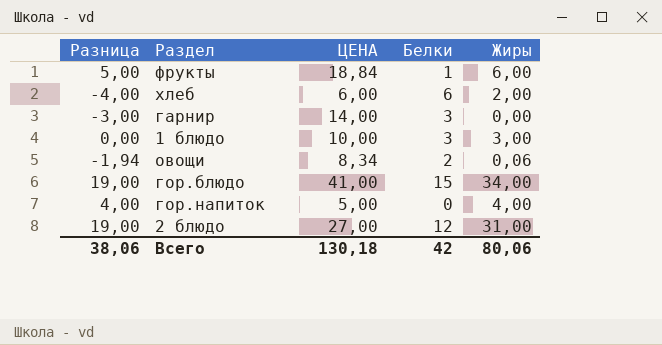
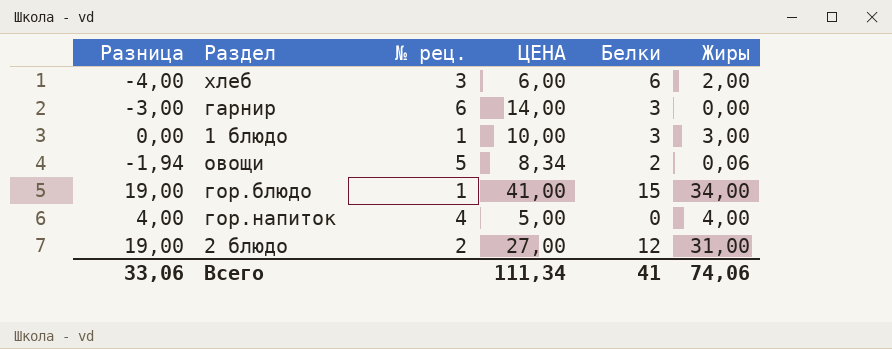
column № рец. | position: none -> 3
row фрукты: 5,00 | 18,84 | 1 | 6,00 -> none
Всего | Разница: 38,06 -> 33,06
Всего | ЦЕНА: 130,18 -> 111,34
Всего | Белки: 42 -> 41
Всего | Жиры: 80,06 -> 74,06

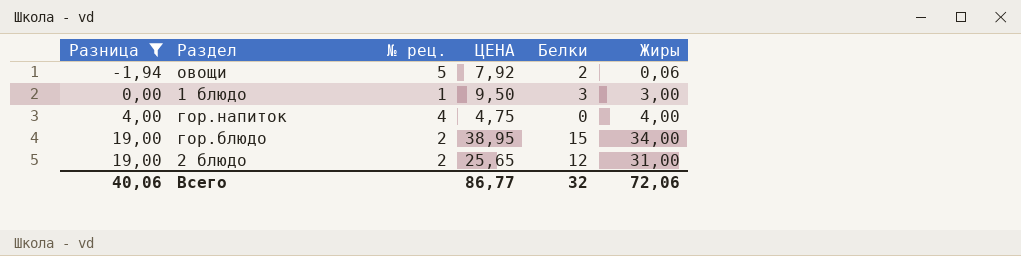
filter: none -> Разница >= -1,94
row order: none -> Разница ascending
овощи | ЦЕНА: 8,34 -> 7,92
1 блюдо | ЦЕНА: 10,00 -> 9,50
гор.напиток | ЦЕНА: 5,00 -> 4,75
гор.блюдо | № рец.: 1 -> 2
гор.блюдо | ЦЕНА: 41,00 -> 38,95
2 блюдо | ЦЕНА: 27,00 -> 25,65
Всего | Разница: 33,06 -> 40,06
Всего | ЦЕНА: 111,34 -> 86,77
Всего | Белки: 41 -> 32
Всего | Жиры: 74,06 -> 72,06

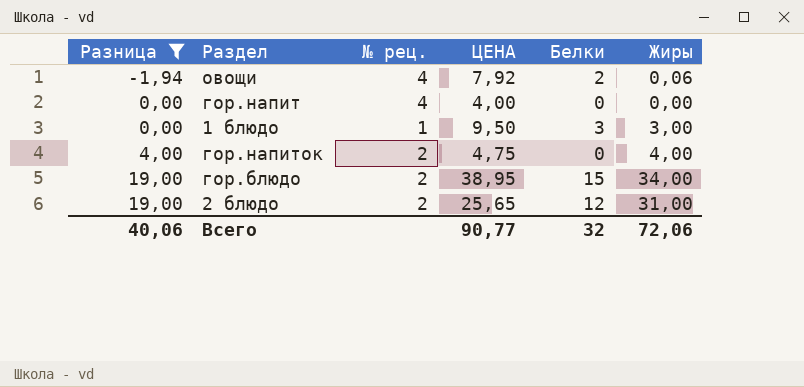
овощи | № рец.: 5 -> 4
row гор.напит: none -> 0,00 | 4 | 4,00 | 0 | 0,00
гор.напиток | № рец.: 4 -> 2
Всего | ЦЕНА: 86,77 -> 90,77

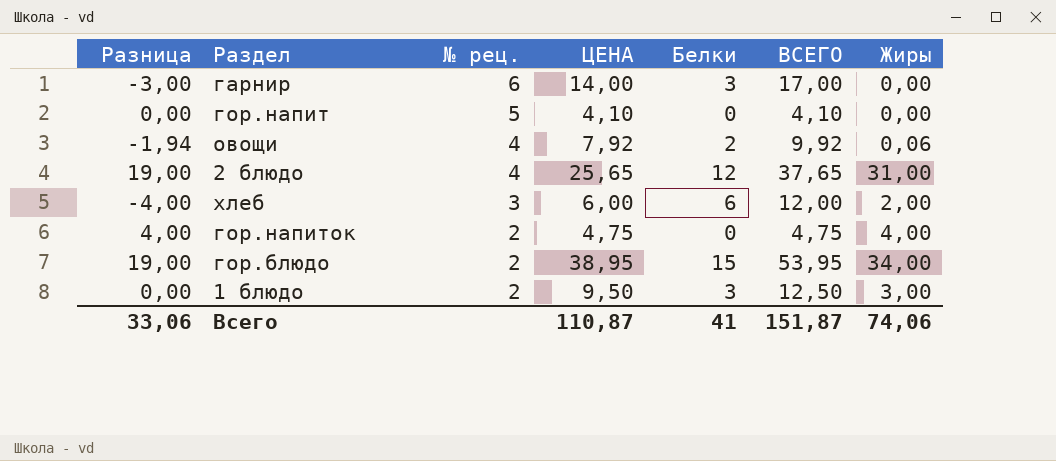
filter: Разница >= -1,94 -> none
row order: Разница ascending -> № рец. descending
column ВСЕГО | formula: none -> [ЦЕНА] + [Белки]
гор.напит | № рец.: 4 -> 5
гор.напит | ЦЕНА: 4,00 -> 4,10
2 блюдо | № рец.: 2 -> 4
1 блюдо | № рец.: 1 -> 2
Всего | Разница: 40,06 -> 33,06
Всего | ЦЕНА: 90,77 -> 110,87
Всего | Белки: 32 -> 41
Всего | Жиры: 72,06 -> 74,06

